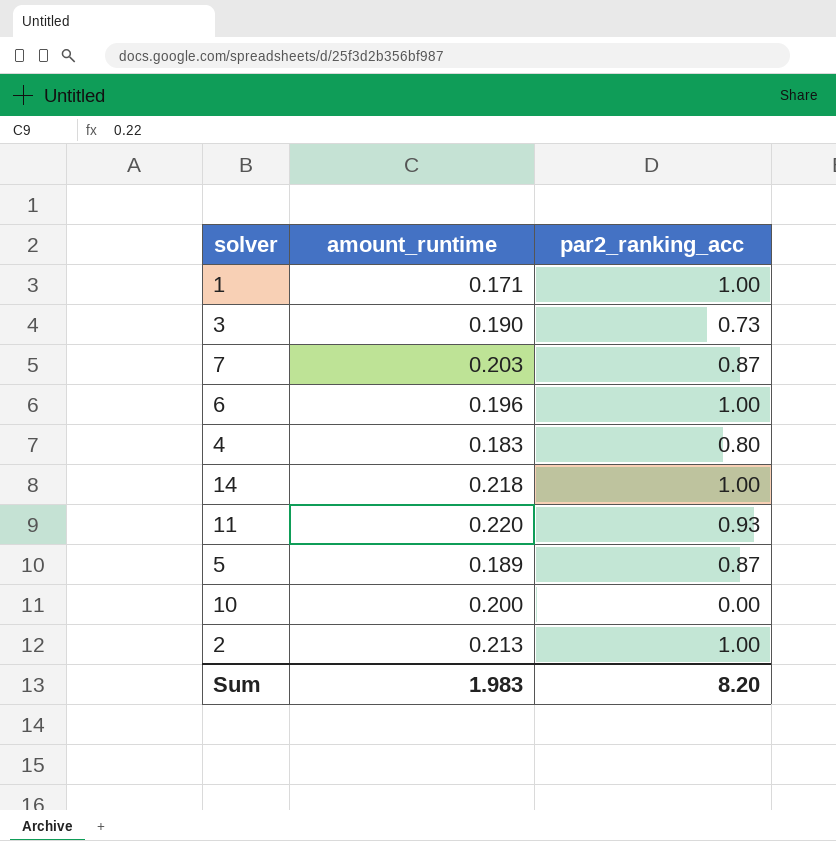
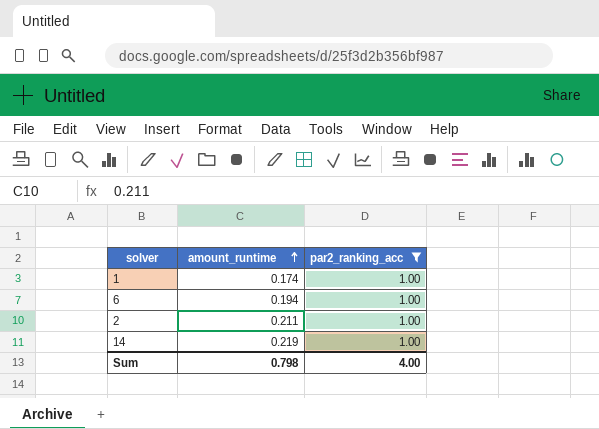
filter: none -> par2_ranking_acc = 1.00
row order: none -> amount_runtime ascending
1 | amount_runtime: 0.171 -> 0.174
6 | amount_runtime: 0.196 -> 0.194
2 | amount_runtime: 0.213 -> 0.211
14 | amount_runtime: 0.218 -> 0.219
Sum | amount_runtime: 1.983 -> 0.798
Sum | par2_ranking_acc: 8.20 -> 4.00

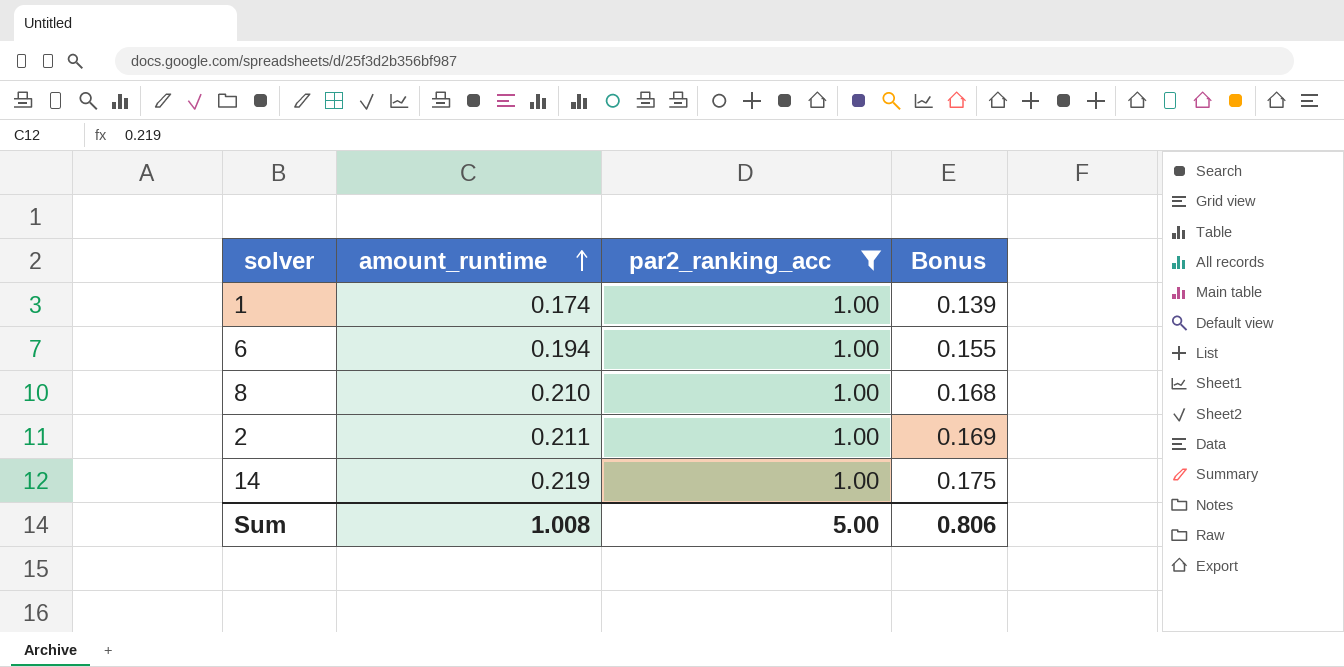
column Bonus | formula: none -> [amount_runtime] * 0.8
row 8: none -> 0.210 | 1.00 | 0.168
Sum | amount_runtime: 0.798 -> 1.008
Sum | par2_ranking_acc: 4.00 -> 5.00

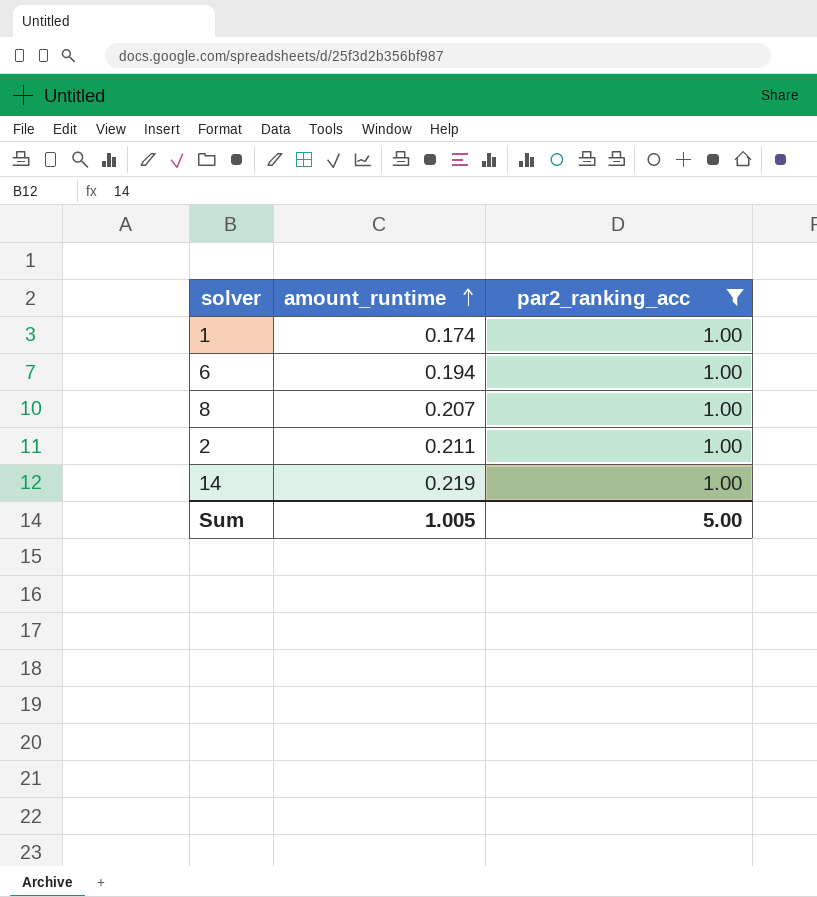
column Bonus | formula: [amount_runtime] * 0.8 -> none
8 | amount_runtime: 0.210 -> 0.207
Sum | amount_runtime: 1.008 -> 1.005

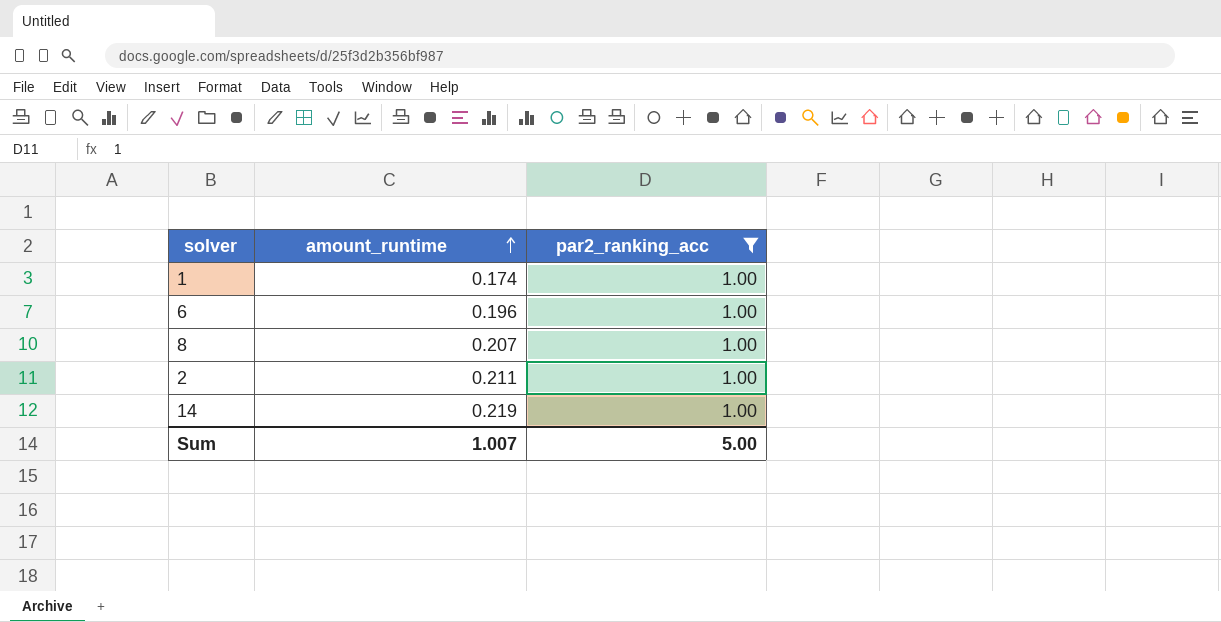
6 | amount_runtime: 0.194 -> 0.196
Sum | amount_runtime: 1.005 -> 1.007

